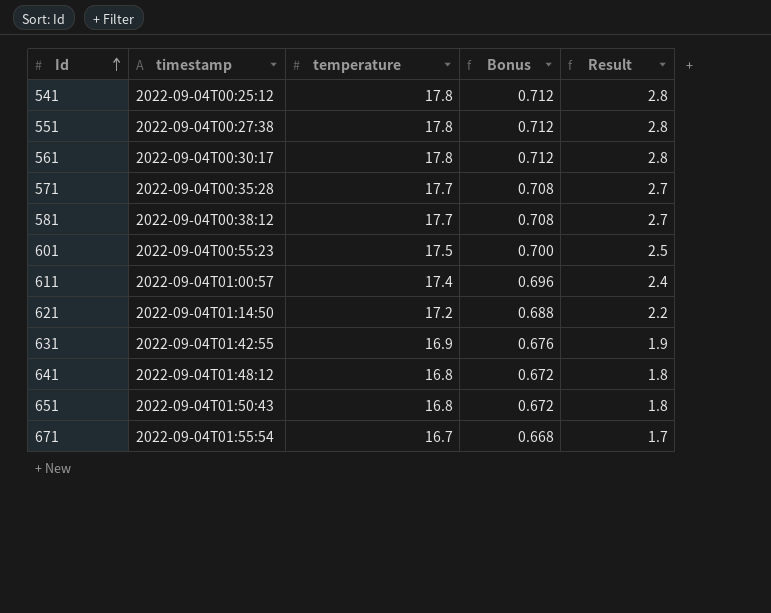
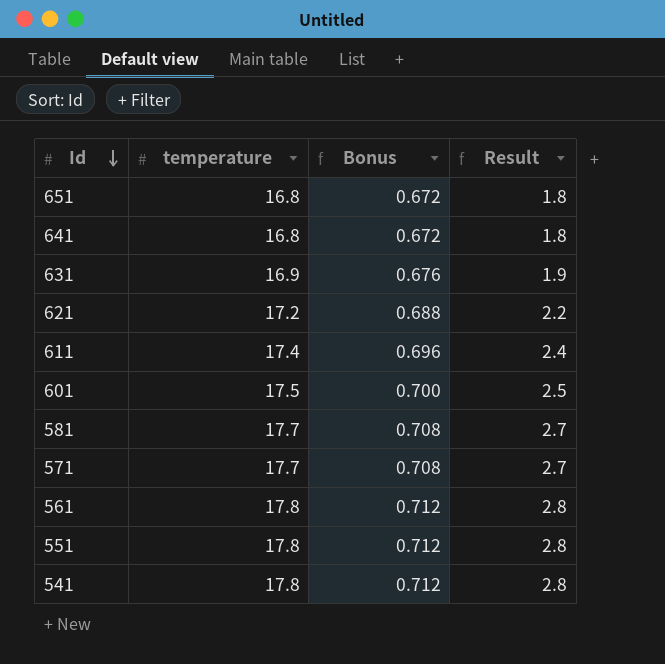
row order: Id ascending -> Id descending
column timestamp | position: 2 -> none
row 671: 2022-09-04T01:55:54 | 16.7 | 0.668 | 1.7 -> none

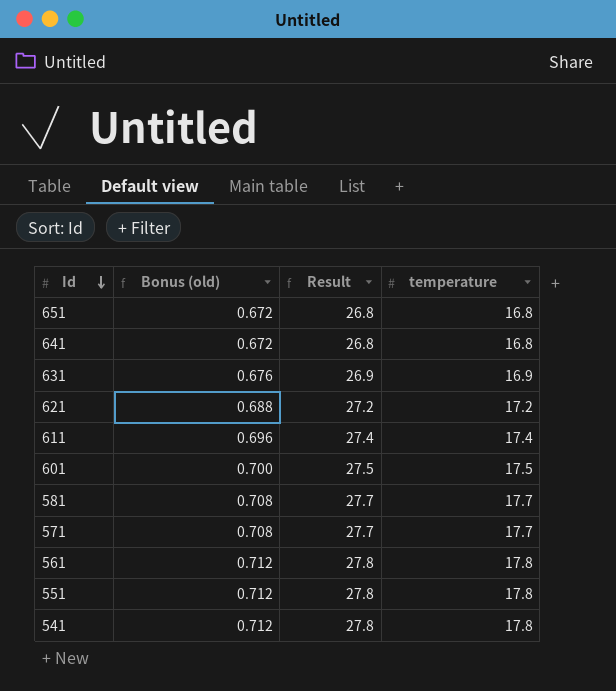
column name: Bonus -> Bonus (old)
column Result | formula: [temperature] - 15 -> [temperature] + 10
column temperature | position: 2 -> 4

